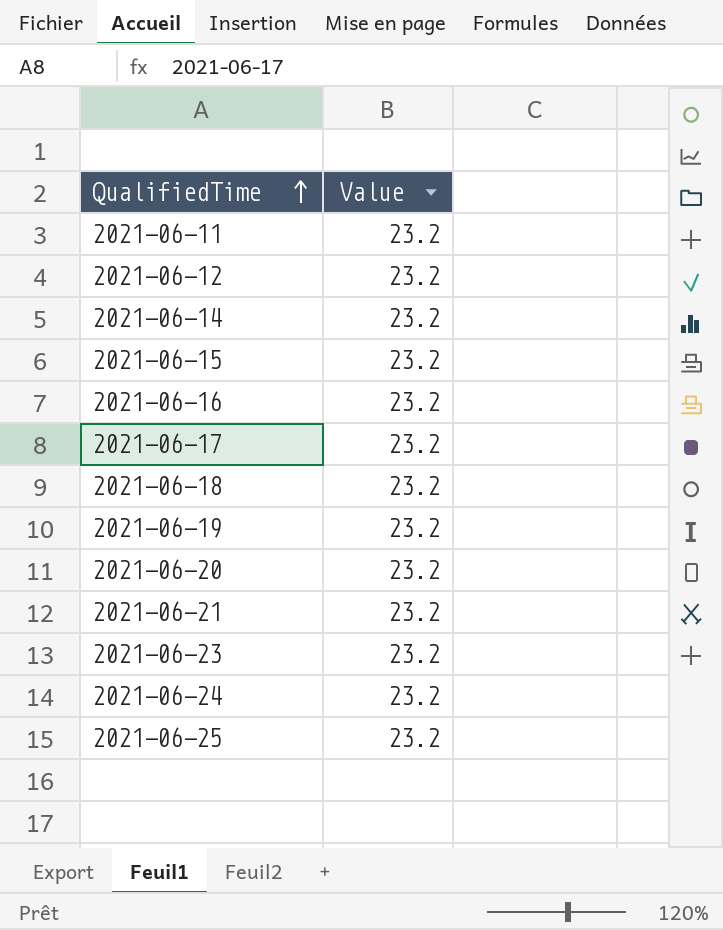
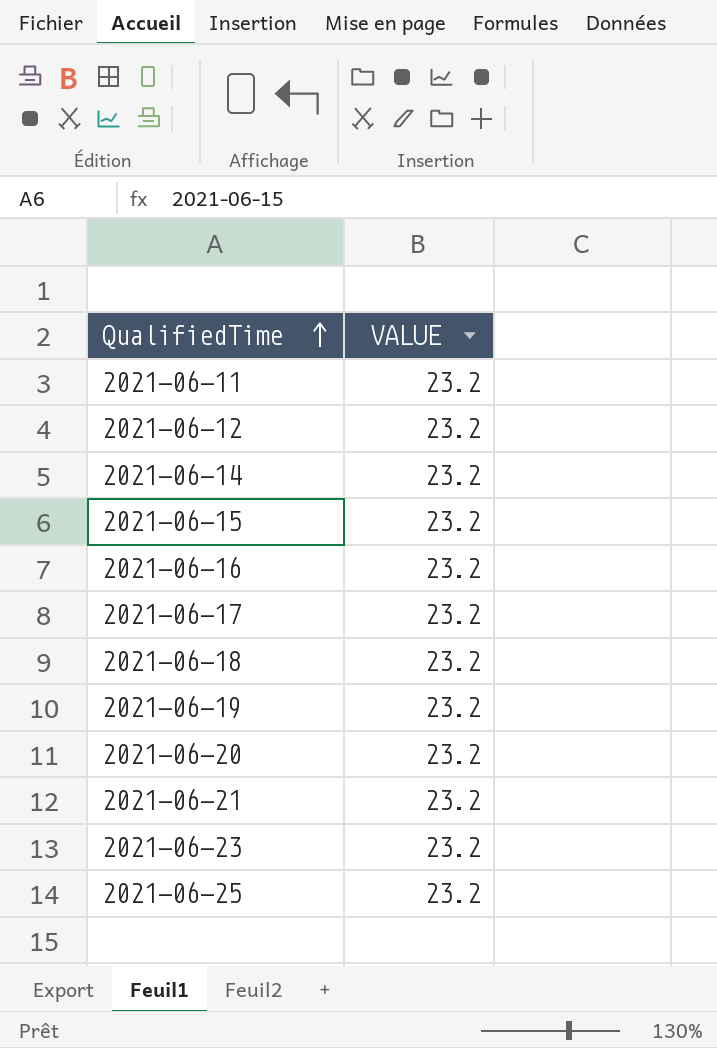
column name: Value -> VALUE
row 2021-06-24: 23.2 -> none

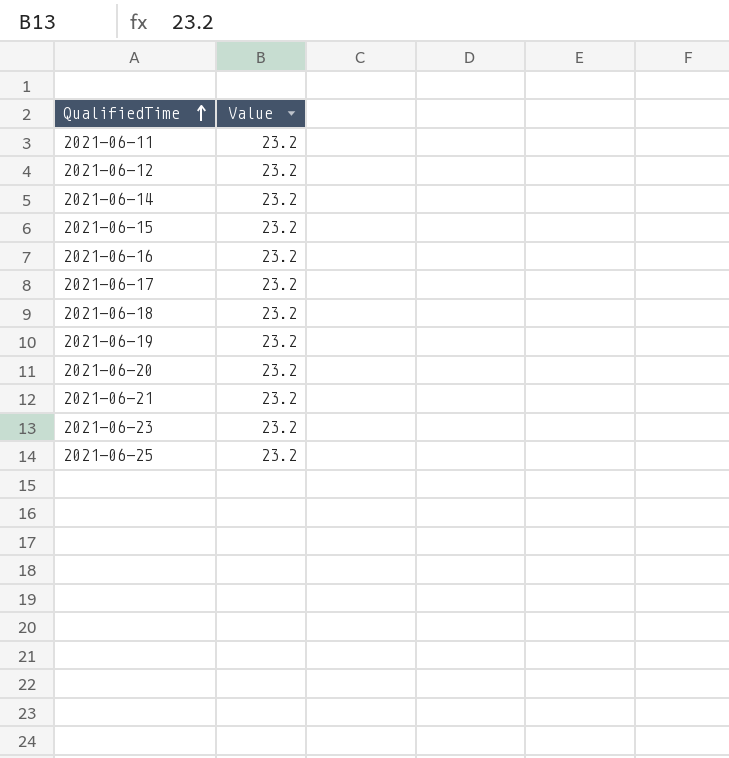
column name: VALUE -> Value

